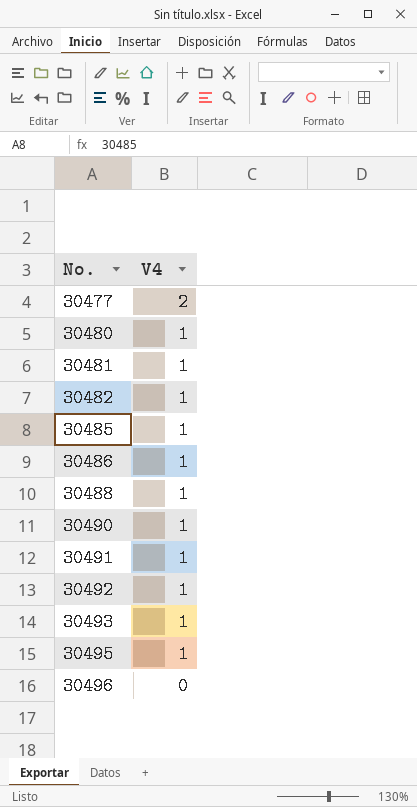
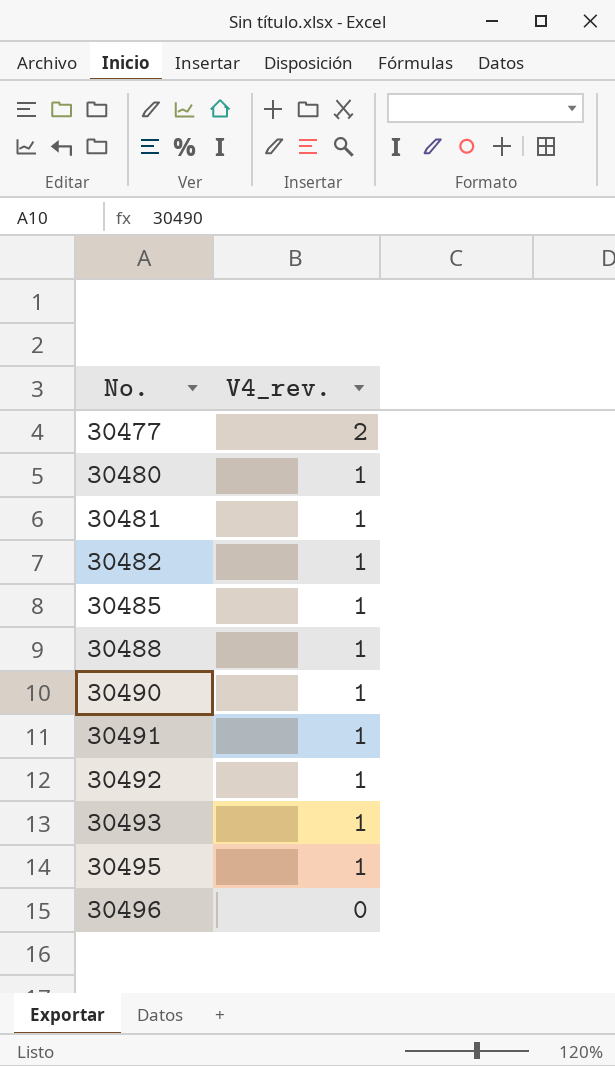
column name: V4 -> V4_rev.
row 30486: 1 -> none

